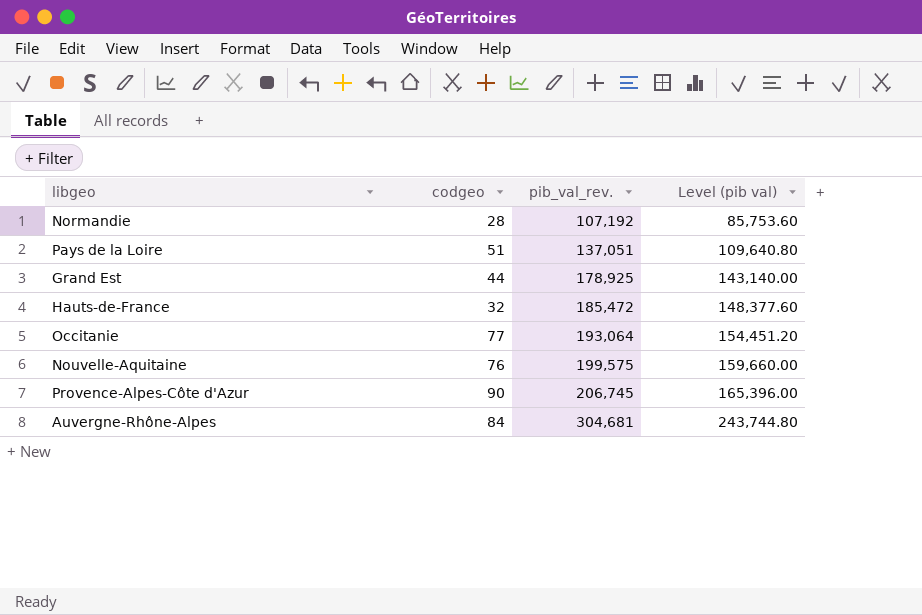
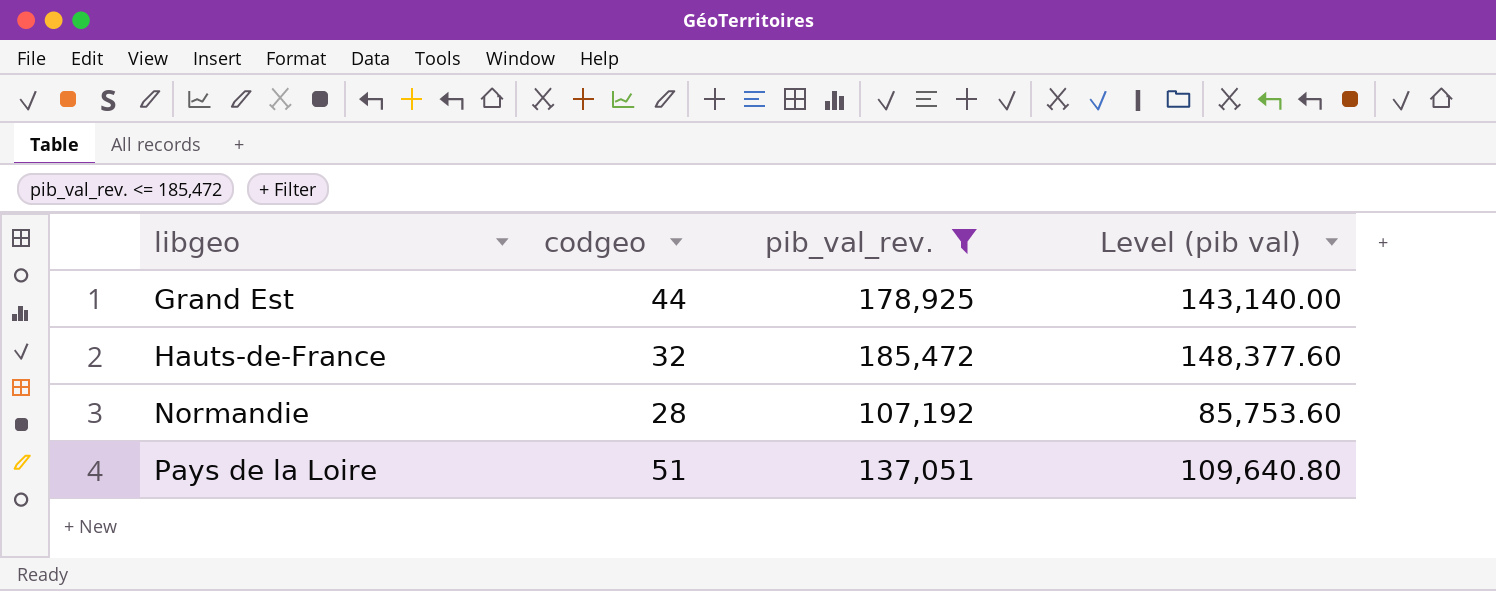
filter: none -> pib_val_rev. <= 185,472
row order: pib_val_rev. ascending -> libgeo ascending

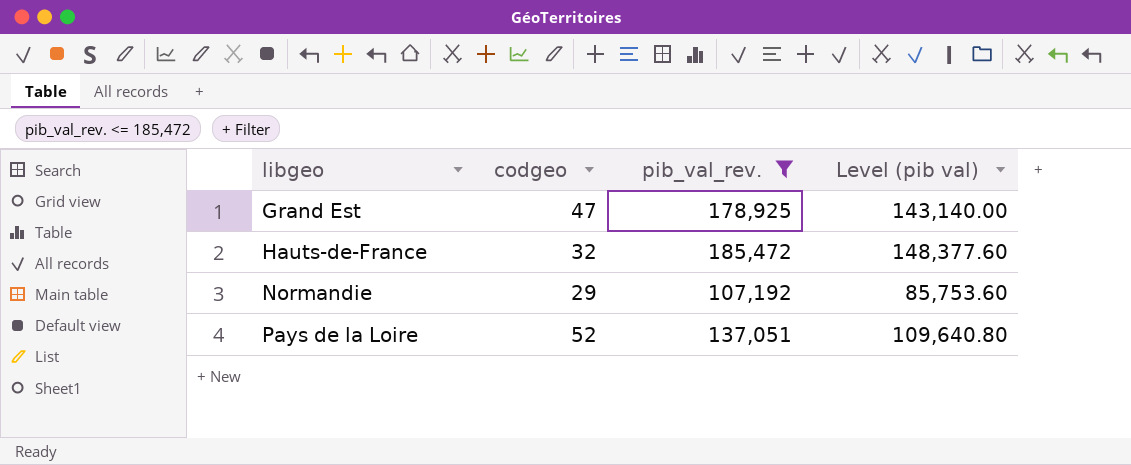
Grand Est | codgeo: 44 -> 47
Normandie | codgeo: 28 -> 29
Pays de la Loire | codgeo: 51 -> 52

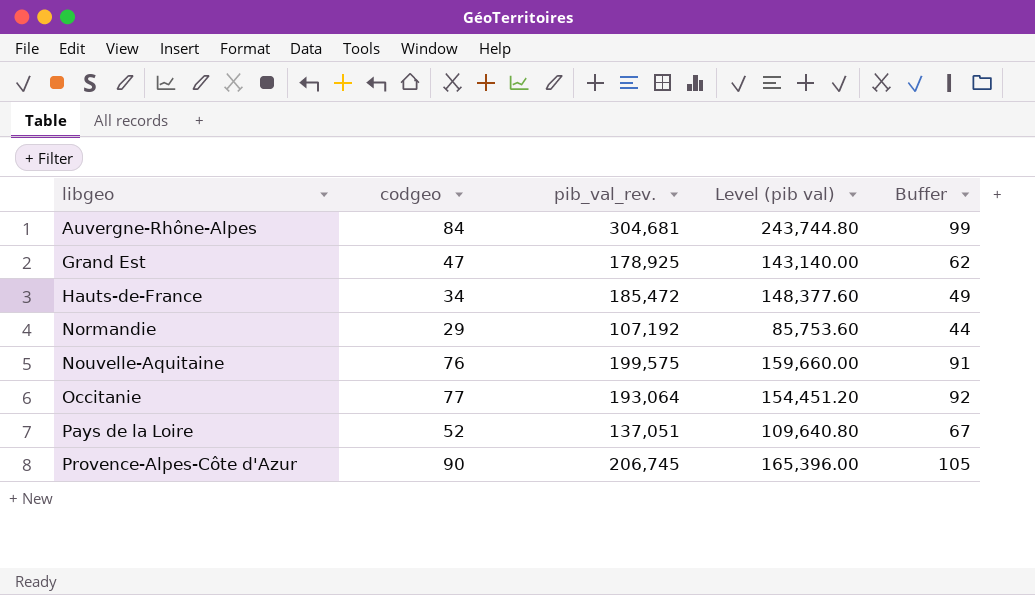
filter: pib_val_rev. <= 185,472 -> none
column Buffer | formula: none -> [codgeo] + 15
Hauts-de-France | codgeo: 32 -> 34

